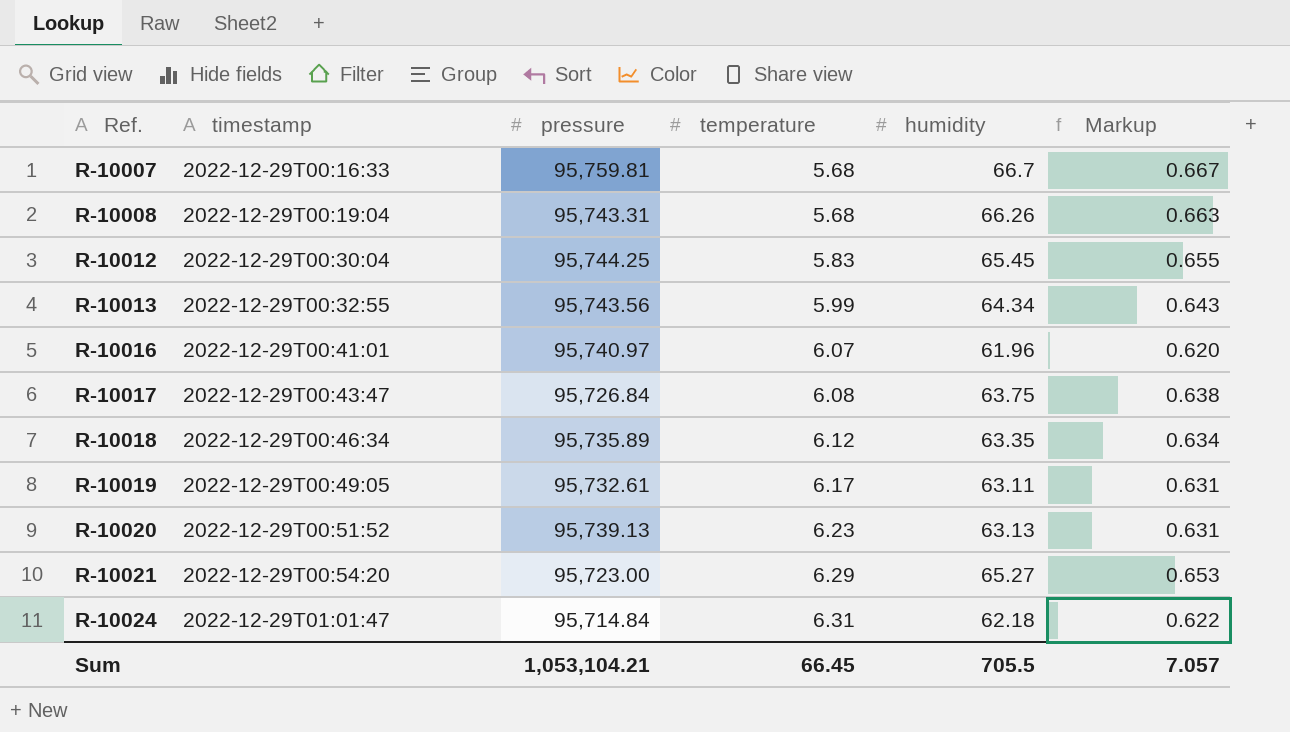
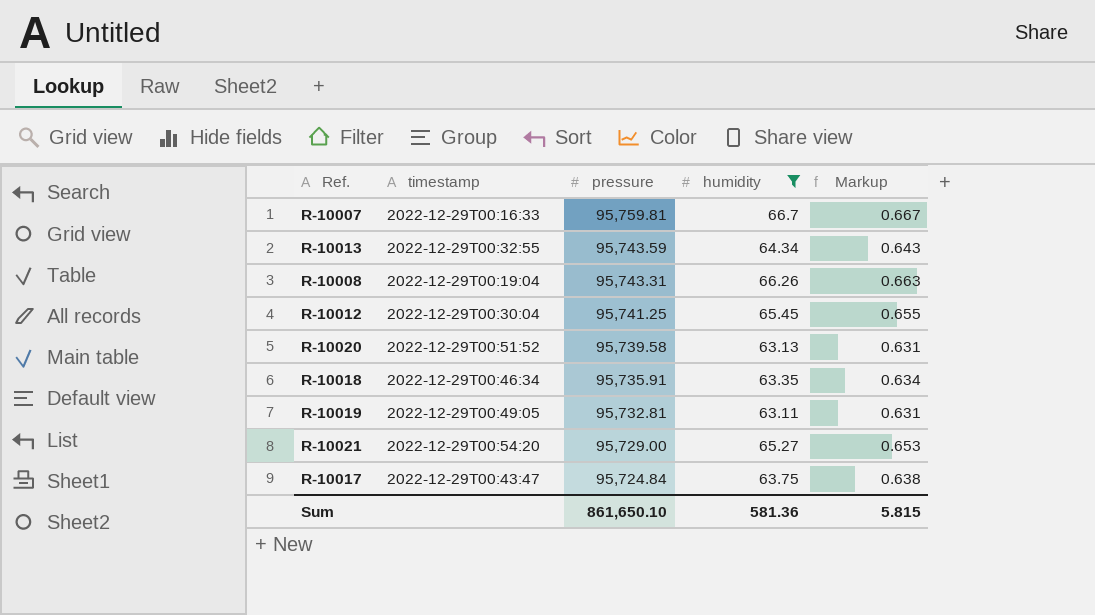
filter: none -> humidity >= 63.11
row order: Ref. ascending -> pressure descending
column temperature | position: 4 -> none
R-10013 | pressure: 95,743.56 -> 95,743.59
R-10012 | pressure: 95,744.25 -> 95,741.25
R-10020 | pressure: 95,739.13 -> 95,739.58
R-10018 | pressure: 95,735.89 -> 95,735.91
R-10019 | pressure: 95,732.61 -> 95,732.81
R-10021 | pressure: 95,723.00 -> 95,729.00
R-10017 | pressure: 95,726.84 -> 95,724.84
Sum | pressure: 1,053,104.21 -> 861,650.10
Sum | humidity: 705.5 -> 581.36
Sum | Markup: 7.057 -> 5.815

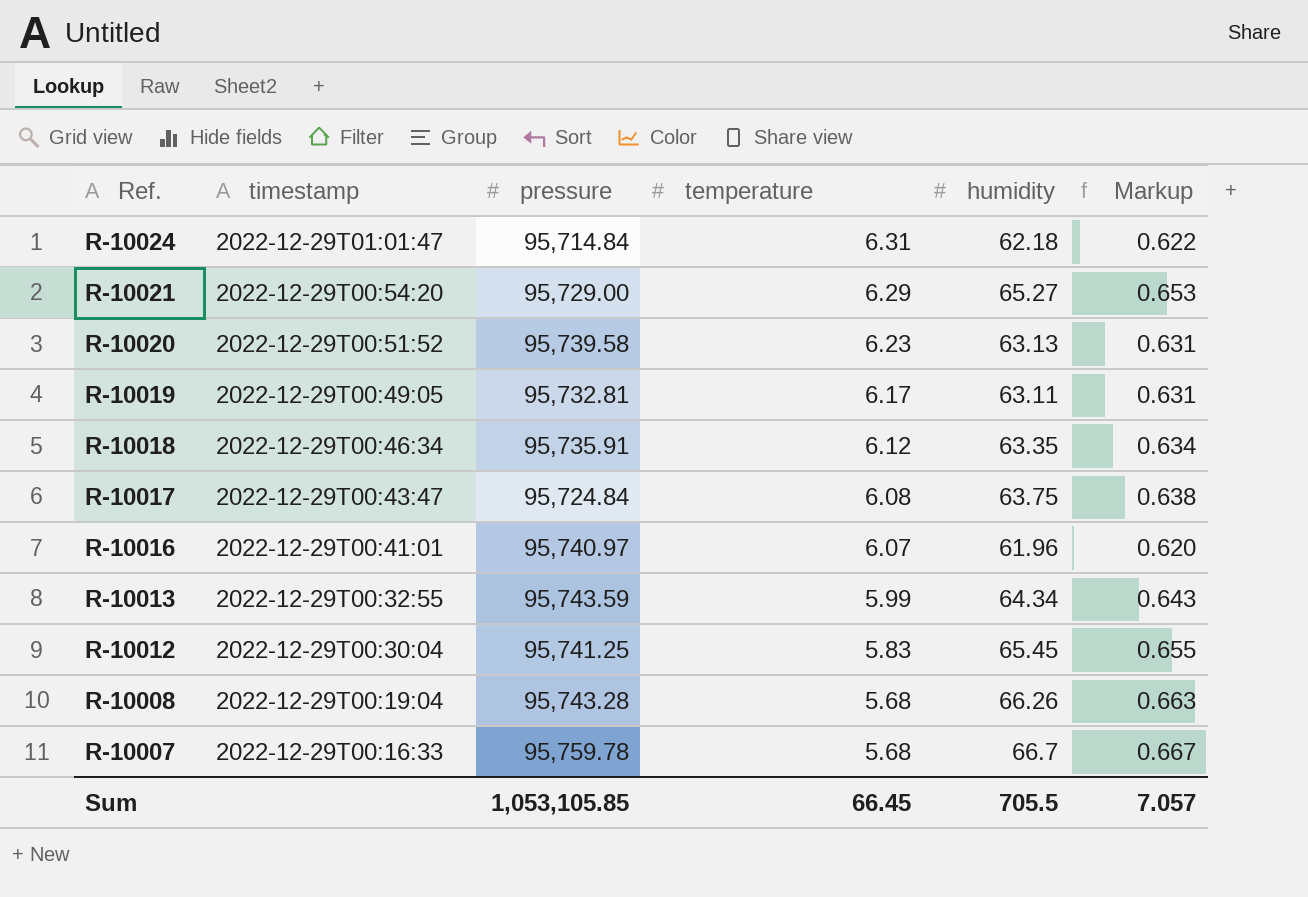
filter: humidity >= 63.11 -> none
row order: pressure descending -> Ref. descending
column temperature | position: none -> 4
R-10008 | pressure: 95,743.31 -> 95,743.28
R-10007 | pressure: 95,759.81 -> 95,759.78
Sum | pressure: 861,650.10 -> 1,053,105.85
Sum | humidity: 581.36 -> 705.5
Sum | Markup: 5.815 -> 7.057

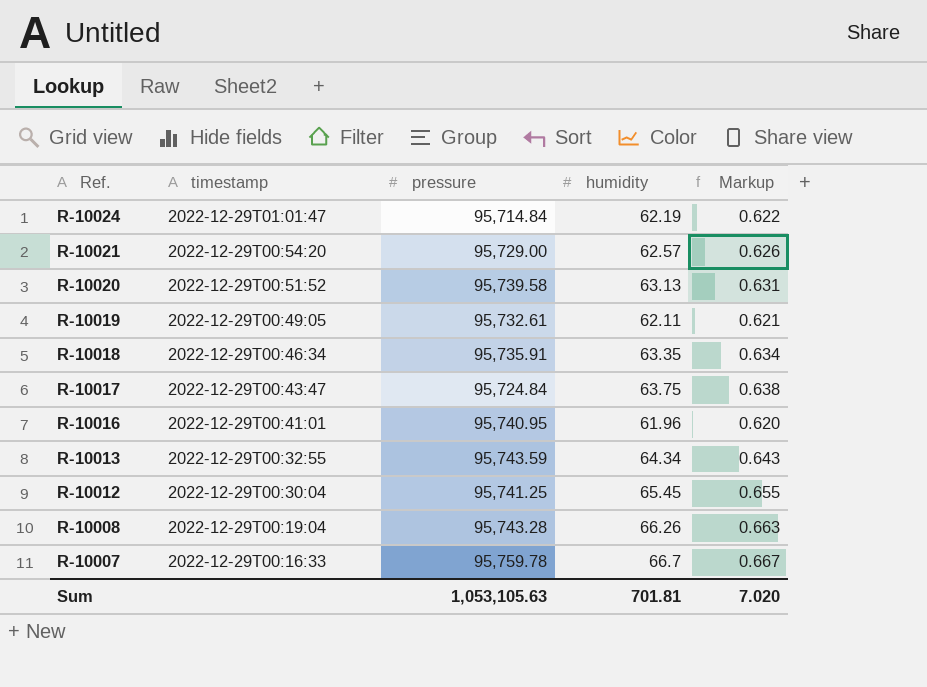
column temperature | position: 4 -> none
R-10024 | humidity: 62.18 -> 62.19
R-10021 | humidity: 65.27 -> 62.57
R-10021 | Markup: 0.653 -> 0.626
R-10019 | pressure: 95,732.81 -> 95,732.61
R-10019 | humidity: 63.11 -> 62.11
R-10019 | Markup: 0.631 -> 0.621
R-10016 | pressure: 95,740.97 -> 95,740.95
Sum | pressure: 1,053,105.85 -> 1,053,105.63
Sum | humidity: 705.5 -> 701.81
Sum | Markup: 7.057 -> 7.020

